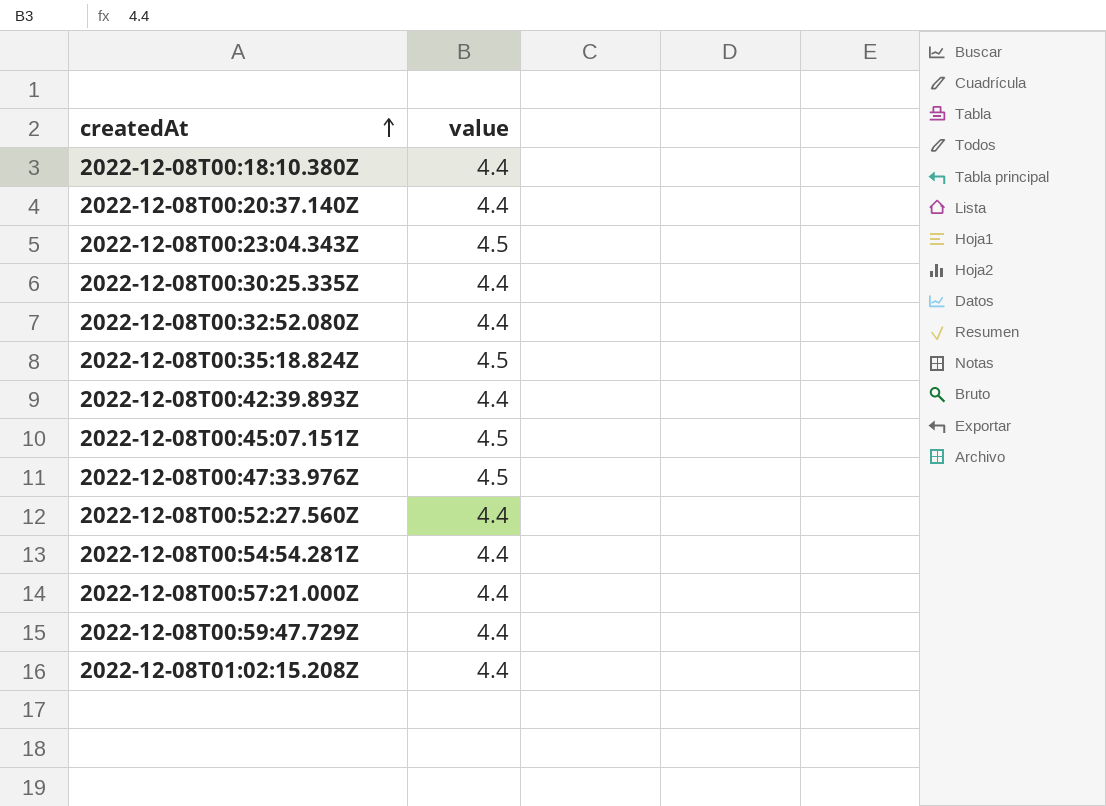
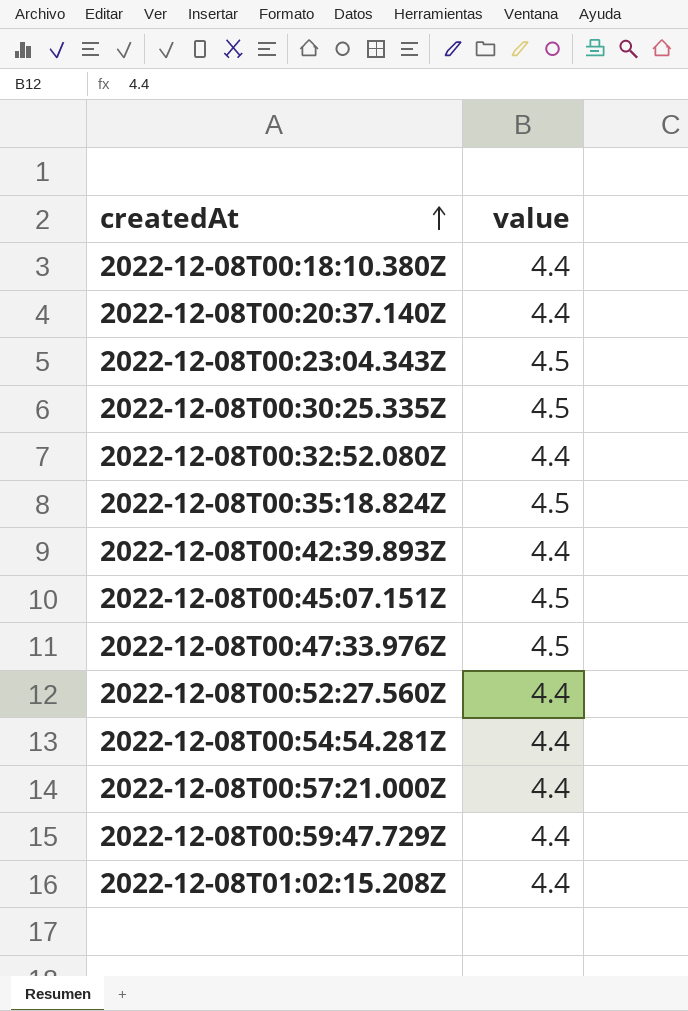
2022-12-08T00:30:25.335Z | value: 4.4 -> 4.5

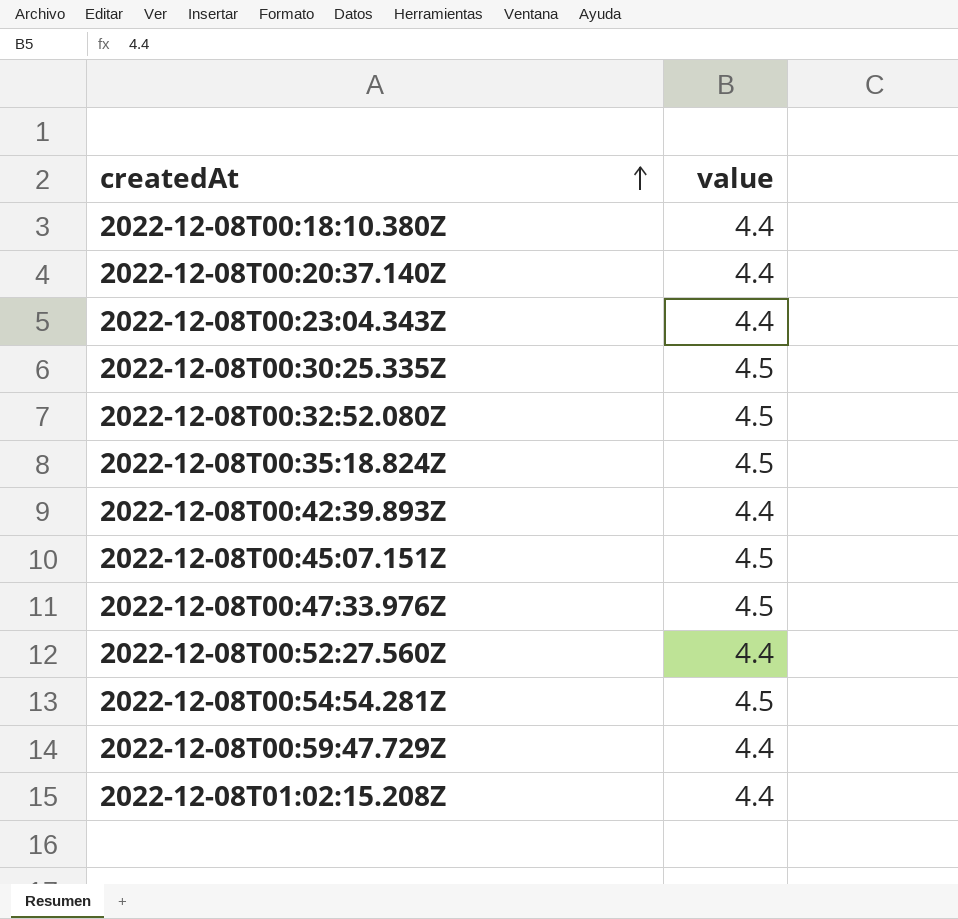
row 2022-12-08T00:57:21.000Z: 4.4 -> none
2022-12-08T00:23:04.343Z | value: 4.5 -> 4.4
2022-12-08T00:32:52.080Z | value: 4.4 -> 4.5
2022-12-08T00:54:54.281Z | value: 4.4 -> 4.5

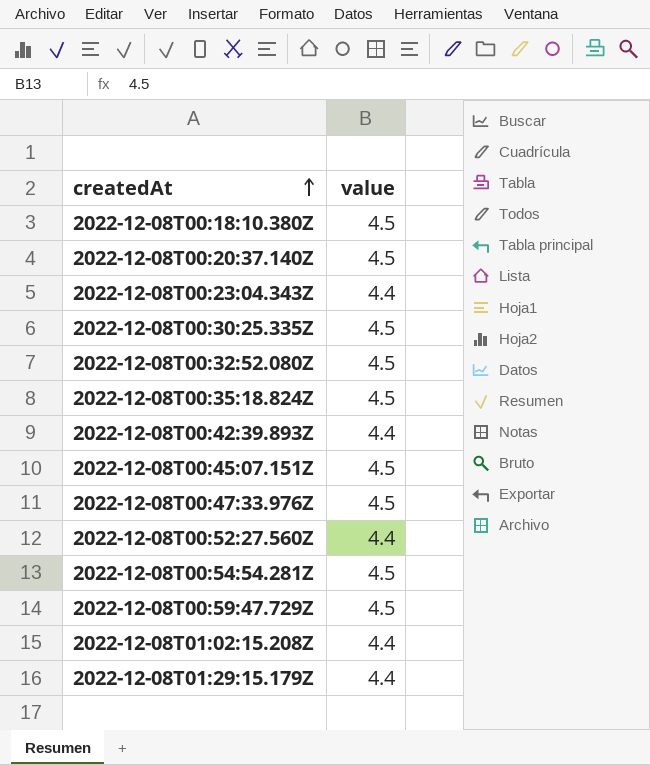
2022-12-08T00:18:10.380Z | value: 4.4 -> 4.5
2022-12-08T00:20:37.140Z | value: 4.4 -> 4.5
2022-12-08T00:59:47.729Z | value: 4.4 -> 4.5
row 2022-12-08T01:29:15.179Z: none -> 4.4

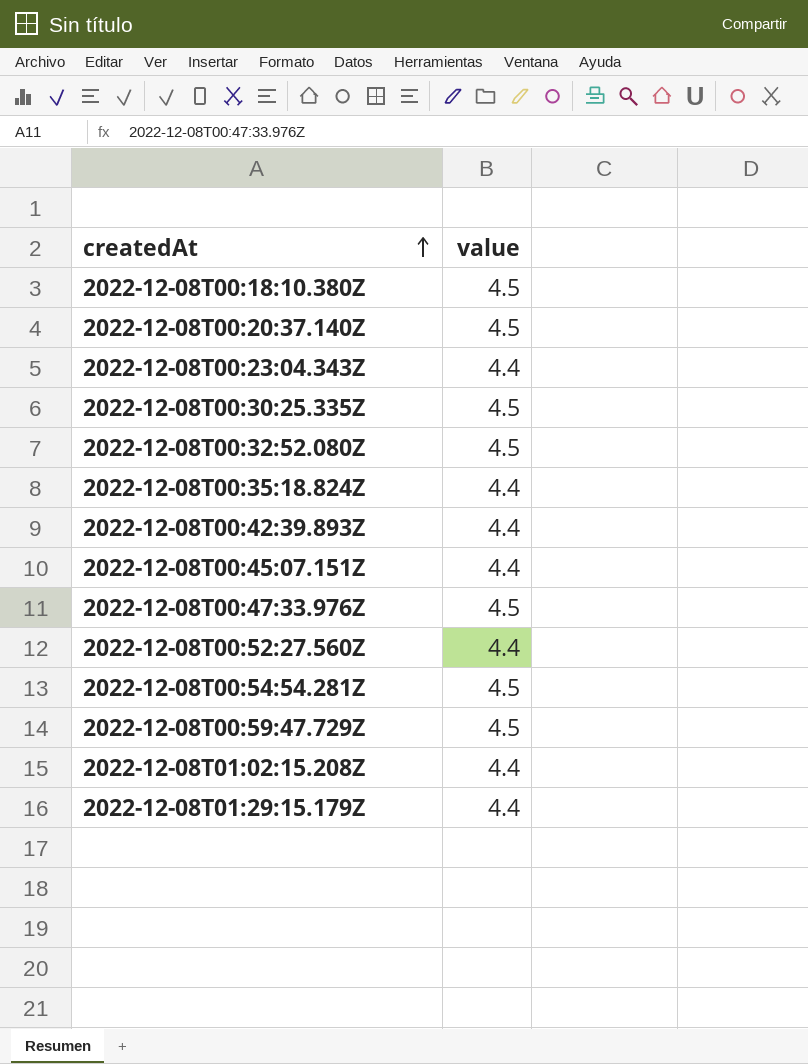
2022-12-08T00:35:18.824Z | value: 4.5 -> 4.4
2022-12-08T00:45:07.151Z | value: 4.5 -> 4.4

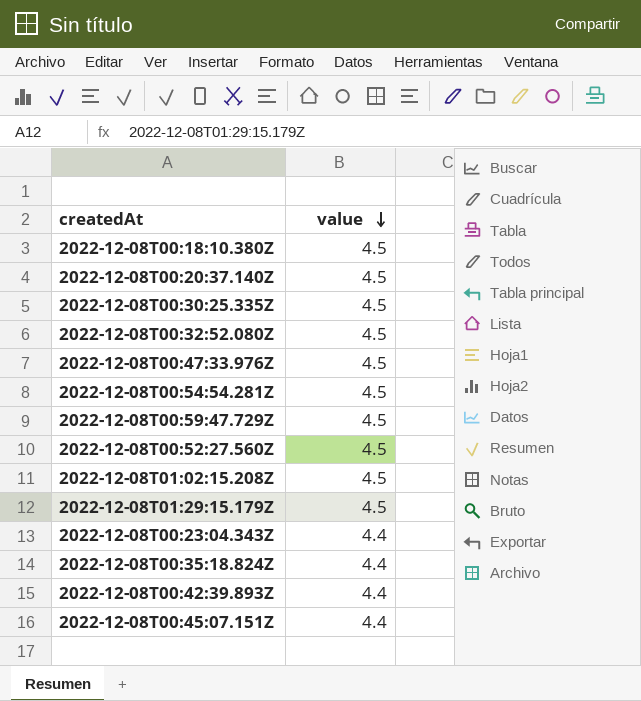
row order: createdAt ascending -> value descending
2022-12-08T00:52:27.560Z | value: 4.4 -> 4.5
2022-12-08T01:02:15.208Z | value: 4.4 -> 4.5
2022-12-08T01:29:15.179Z | value: 4.4 -> 4.5

